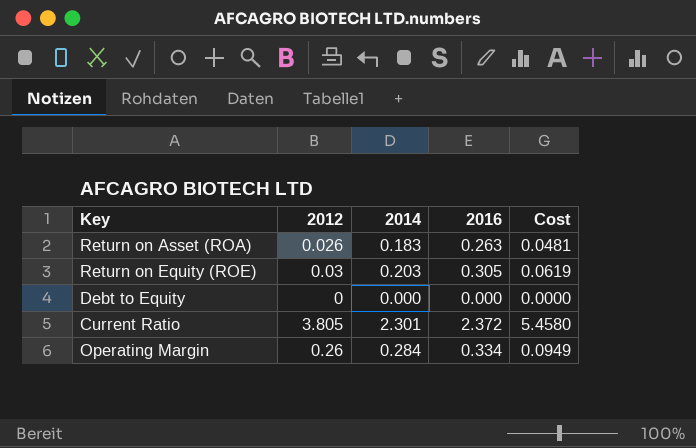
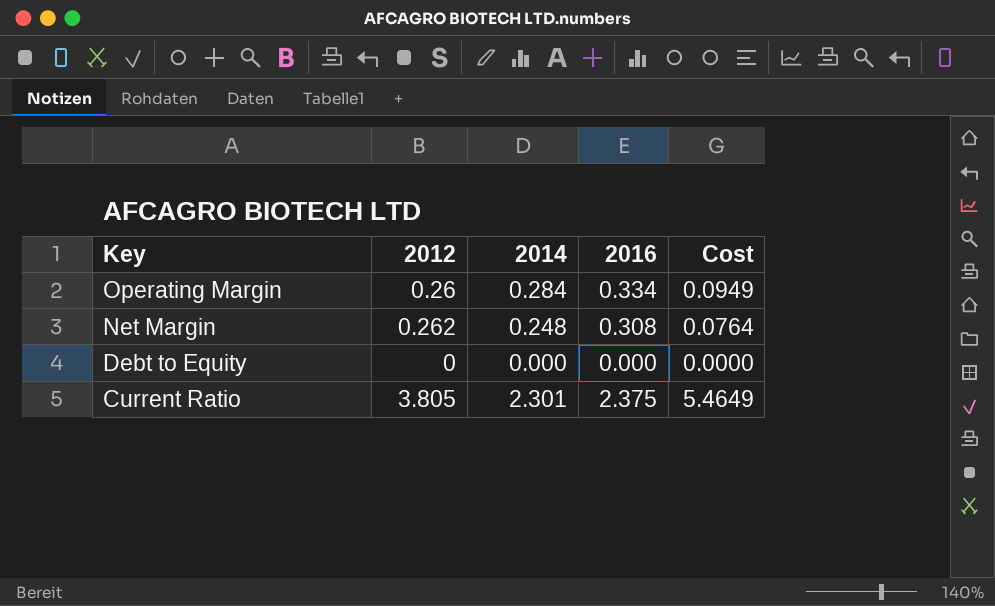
row order: none -> Key descending
row Return on Asset (ROA): 0.026 | 0.183 | 0.263 | 0.0481 -> none
row Return on Equity (ROE): 0.03 | 0.203 | 0.305 | 0.0619 -> none
row Net Margin: none -> 0.262 | 0.248 | 0.308 | 0.0764
Current Ratio | 2016: 2.372 -> 2.375
Current Ratio | Cost: 5.4580 -> 5.4649

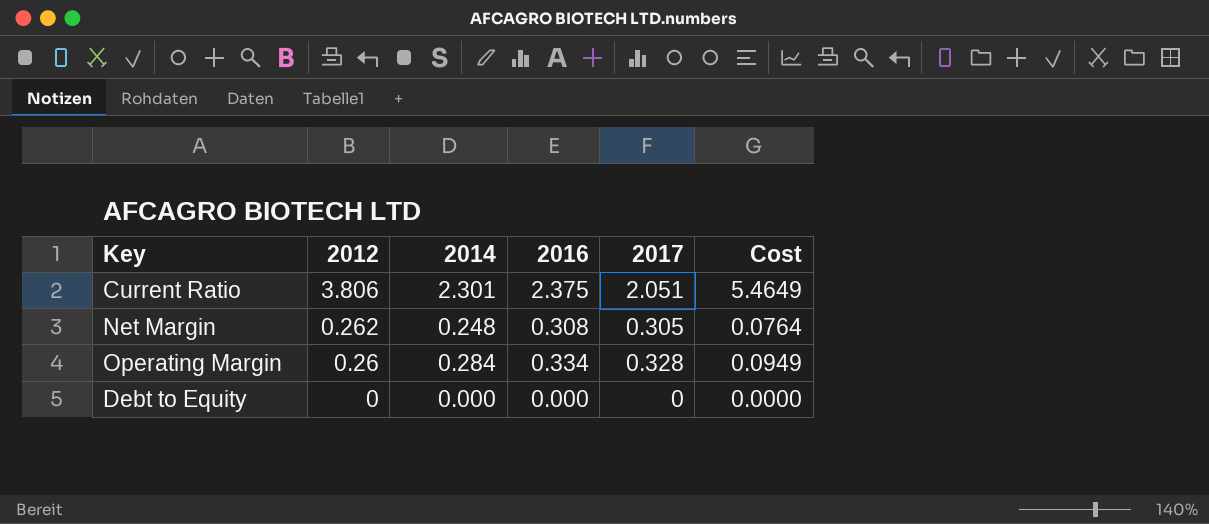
row order: Key descending -> 2012 descending
column 2017 | position: none -> 5
Current Ratio | 2012: 3.805 -> 3.806

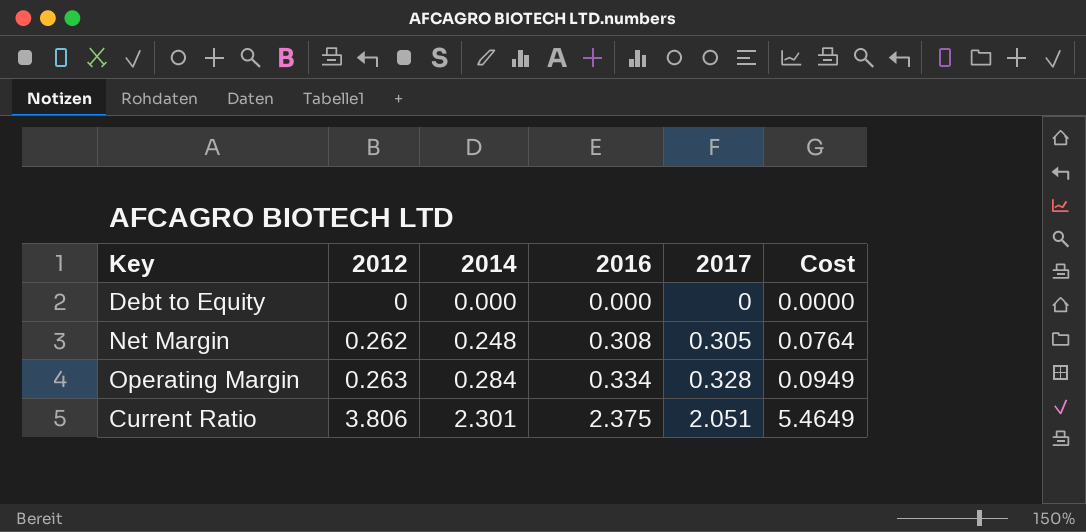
row order: 2012 descending -> 2012 ascending
Operating Margin | 2012: 0.26 -> 0.263

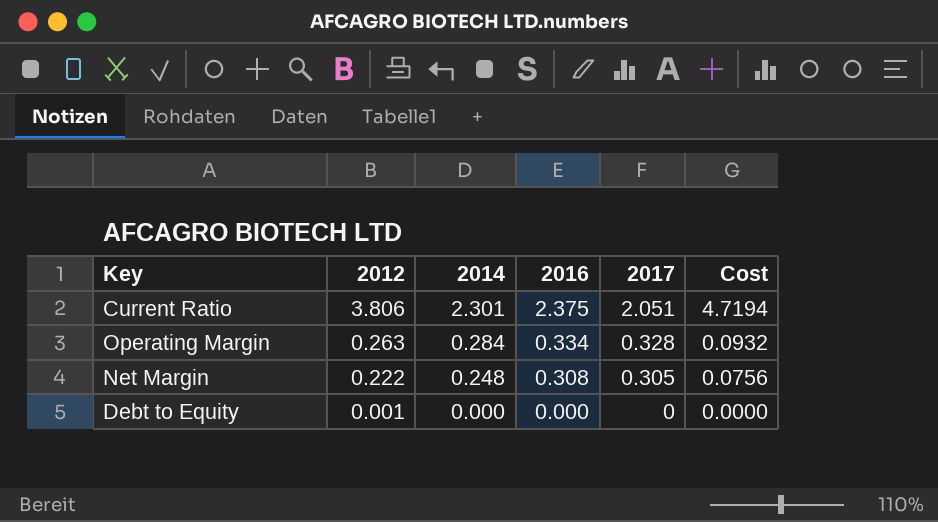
row order: 2012 ascending -> 2012 descending
column Cost | formula: [2014] * [2016] -> [2014] * [2017]
Net Margin | 2012: 0.262 -> 0.222
Debt to Equity | 2012: 0 -> 0.001

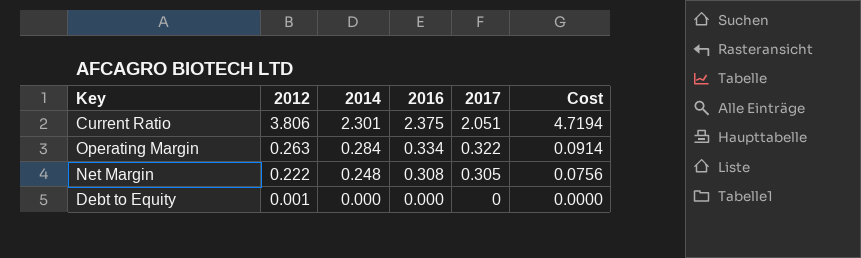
Operating Margin | 2017: 0.328 -> 0.322
Operating Margin | Cost: 0.0932 -> 0.0914

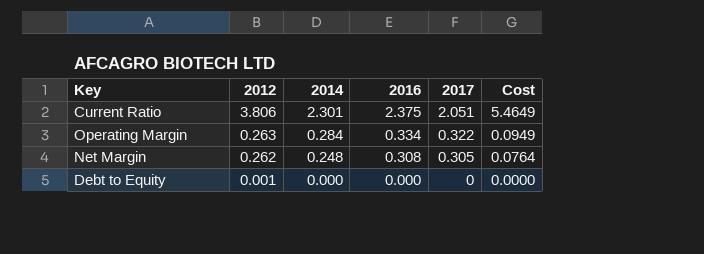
column Cost | formula: [2014] * [2017] -> [2014] * [2016]
Net Margin | 2012: 0.222 -> 0.262

